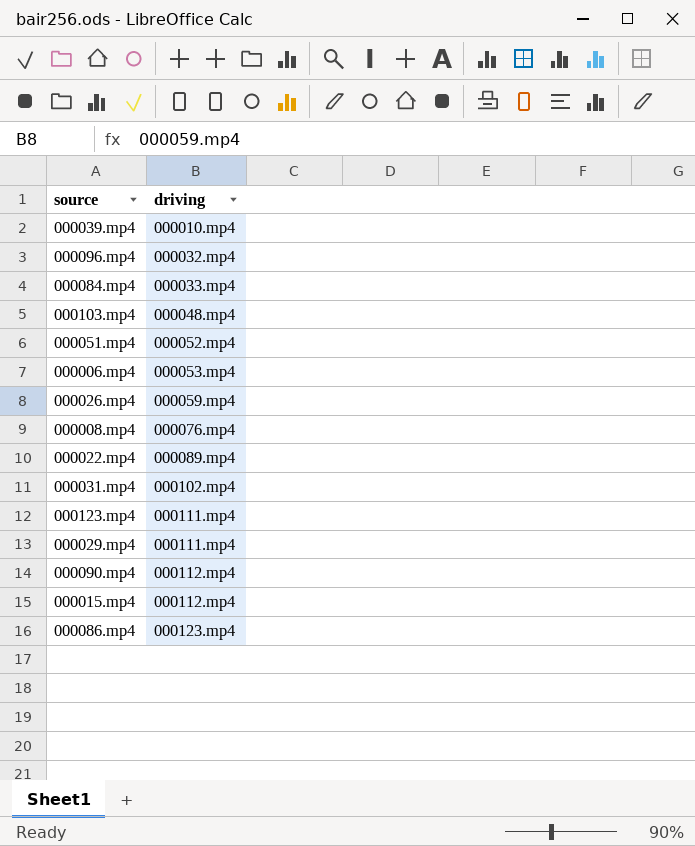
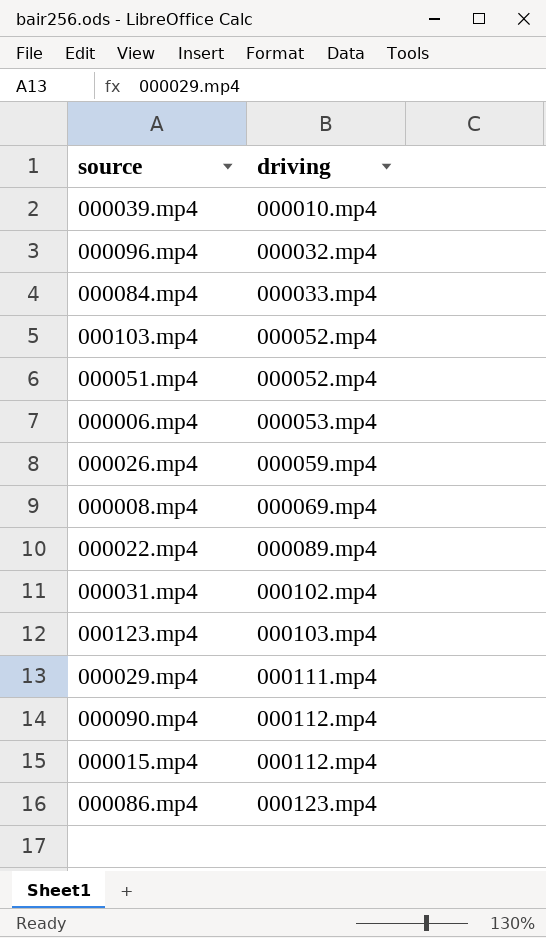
000103.mp4 | driving: 000048.mp4 -> 000052.mp4
000008.mp4 | driving: 000076.mp4 -> 000069.mp4
000123.mp4 | driving: 000111.mp4 -> 000103.mp4

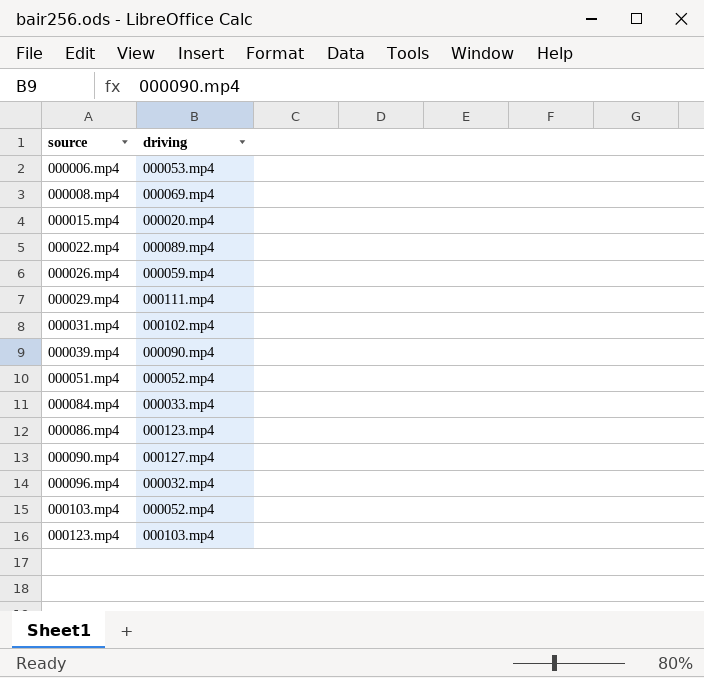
row order: driving ascending -> source ascending
000015.mp4 | driving: 000112.mp4 -> 000020.mp4
000039.mp4 | driving: 000010.mp4 -> 000090.mp4
000090.mp4 | driving: 000112.mp4 -> 000127.mp4

